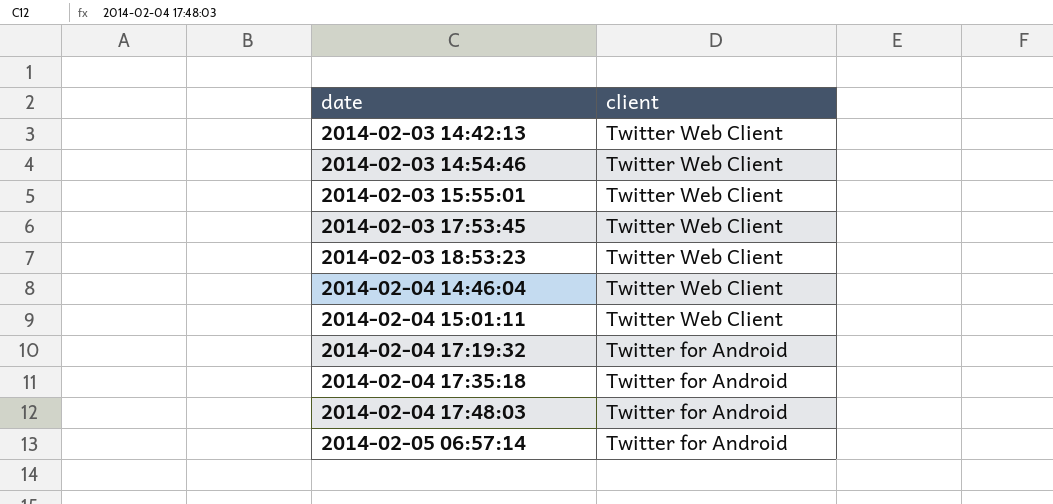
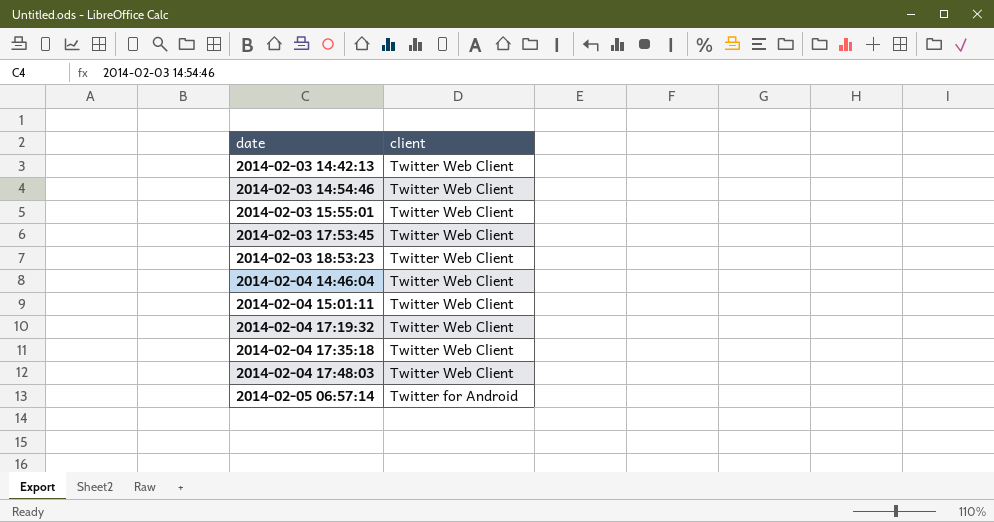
2014-02-04 17:19:32 | client: Twitter for Android -> Twitter Web Client
2014-02-04 17:35:18 | client: Twitter for Android -> Twitter Web Client
2014-02-04 17:48:03 | client: Twitter for Android -> Twitter Web Client

